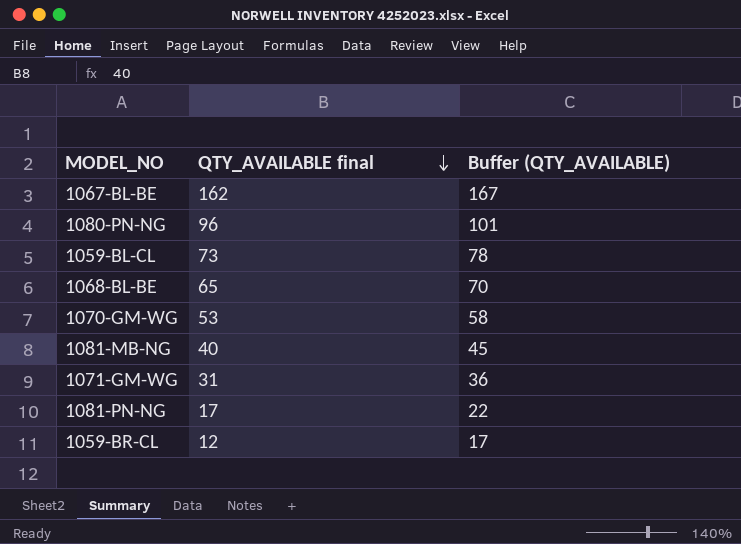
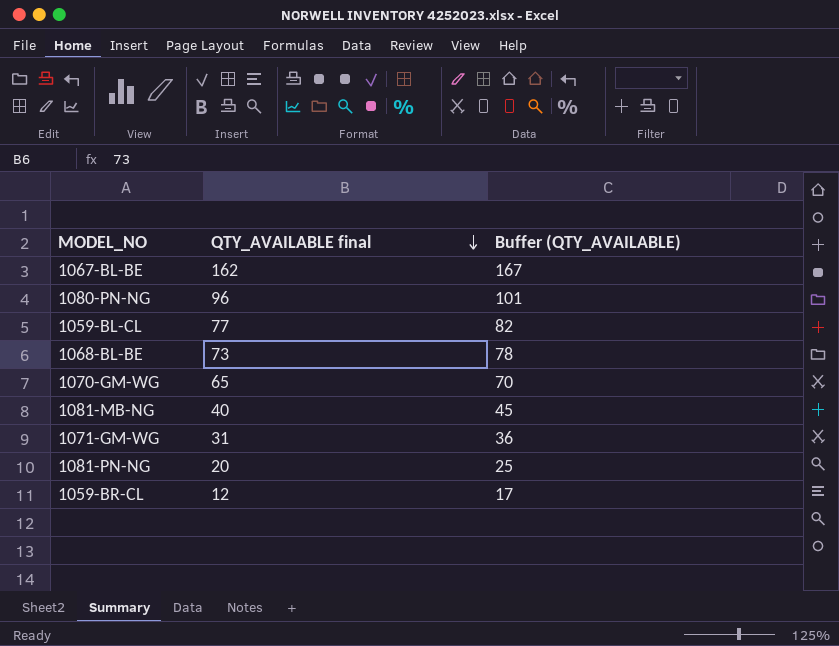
1059-BL-CL | QTY_AVAILABLE final: 73 -> 77
1059-BL-CL | Buffer (QTY_AVAILABLE): 78 -> 82
1068-BL-BE | QTY_AVAILABLE final: 65 -> 73
1068-BL-BE | Buffer (QTY_AVAILABLE): 70 -> 78
1070-GM-WG | QTY_AVAILABLE final: 53 -> 65
1070-GM-WG | Buffer (QTY_AVAILABLE): 58 -> 70
1081-PN-NG | QTY_AVAILABLE final: 17 -> 20
1081-PN-NG | Buffer (QTY_AVAILABLE): 22 -> 25

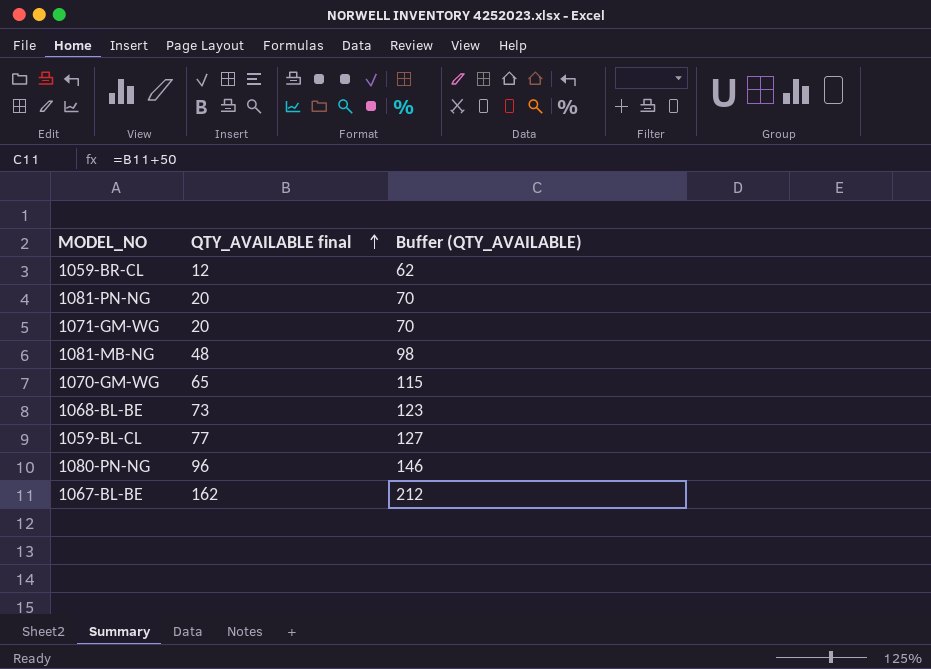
row order: QTY_AVAILABLE final descending -> QTY_AVAILABLE final ascending
column Buffer (QTY_AVAILABLE) | formula: [QTY_AVAILABLE final] + 5 -> [QTY_AVAILABLE final] + 50
1071-GM-WG | QTY_AVAILABLE final: 31 -> 20
1081-MB-NG | QTY_AVAILABLE final: 40 -> 48

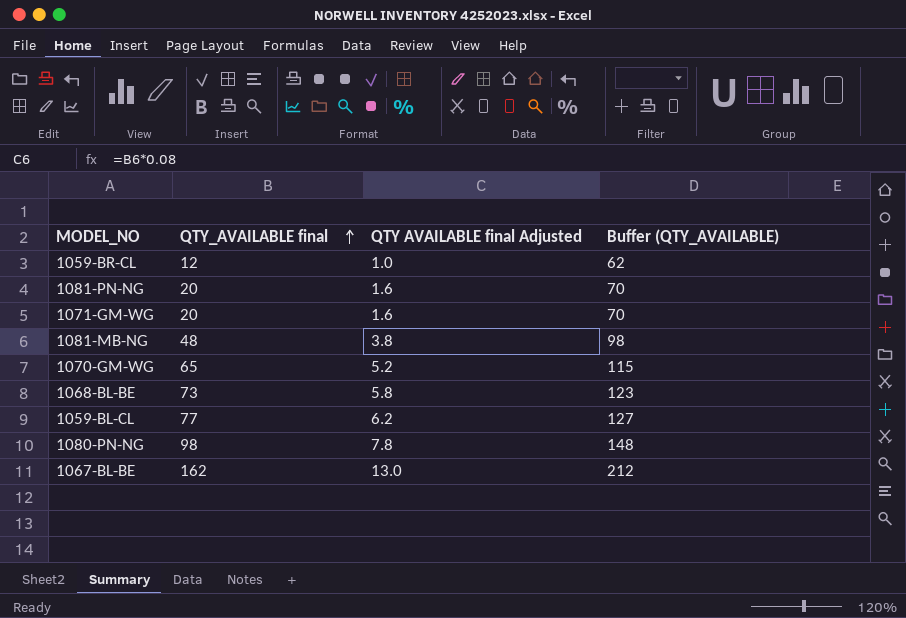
column QTY AVAILABLE final Adjusted | formula: none -> [QTY_AVAILABLE final] * 0.08
1080-PN-NG | QTY_AVAILABLE final: 96 -> 98
1080-PN-NG | Buffer (QTY_AVAILABLE): 146 -> 148

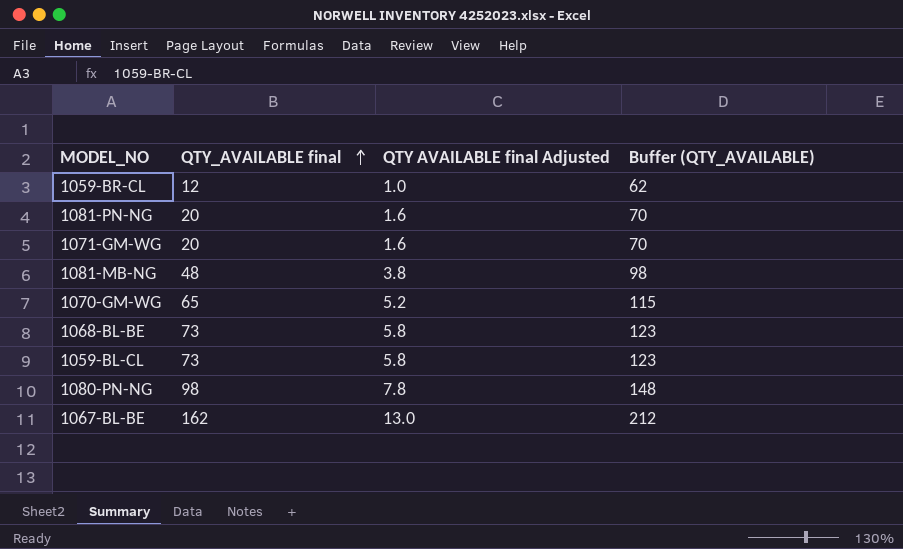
1059-BL-CL | QTY_AVAILABLE final: 77 -> 73
1059-BL-CL | QTY AVAILABLE final Adjusted: 6.2 -> 5.8
1059-BL-CL | Buffer (QTY_AVAILABLE): 127 -> 123

